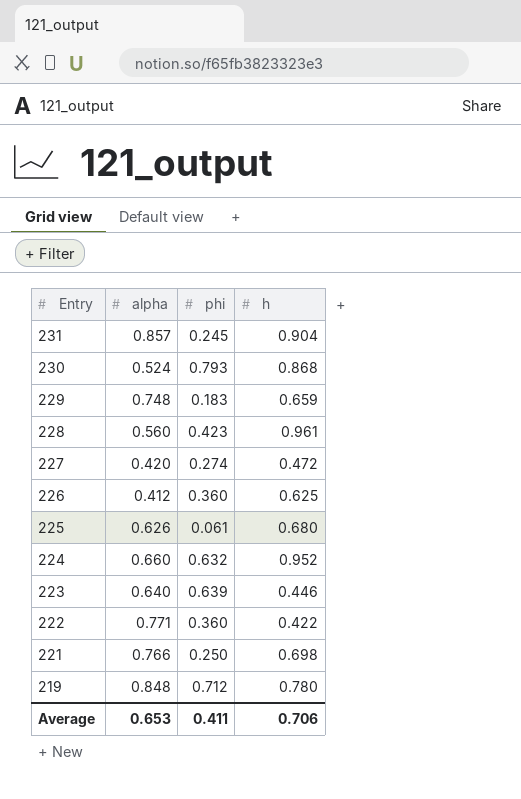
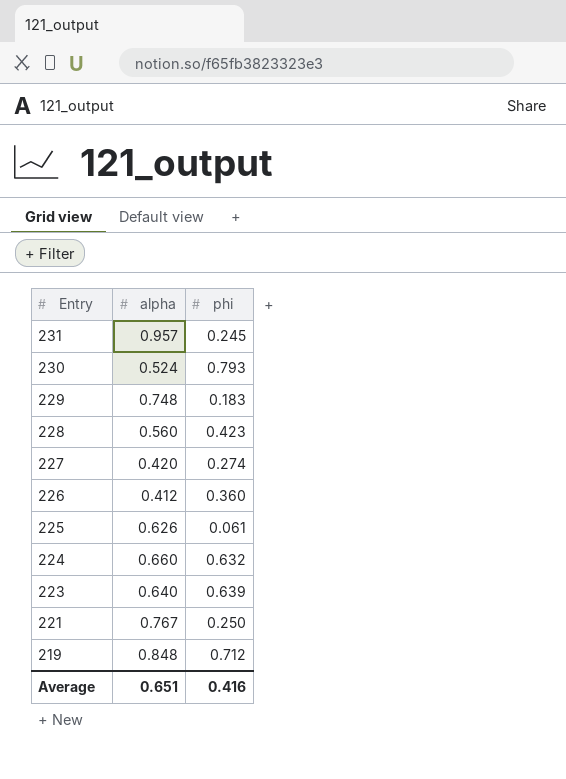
column h | position: 4 -> none
row 222: 0.771 | 0.360 | 0.422 -> none
231 | alpha: 0.857 -> 0.957
221 | alpha: 0.766 -> 0.767
Average | alpha: 0.653 -> 0.651
Average | phi: 0.411 -> 0.416

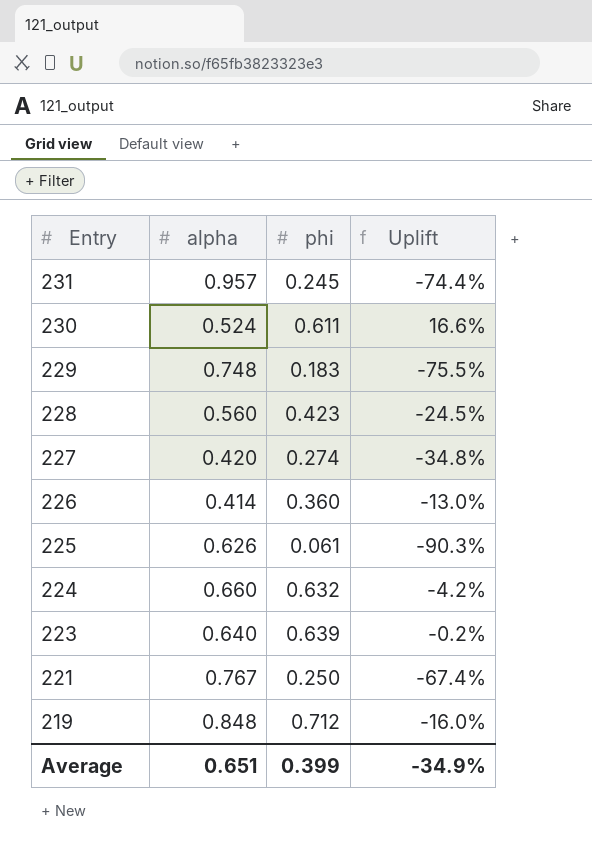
column Uplift | formula: none -> ([phi] - [alpha]) / [alpha]
230 | phi: 0.793 -> 0.611
226 | alpha: 0.412 -> 0.414
Average | phi: 0.416 -> 0.399

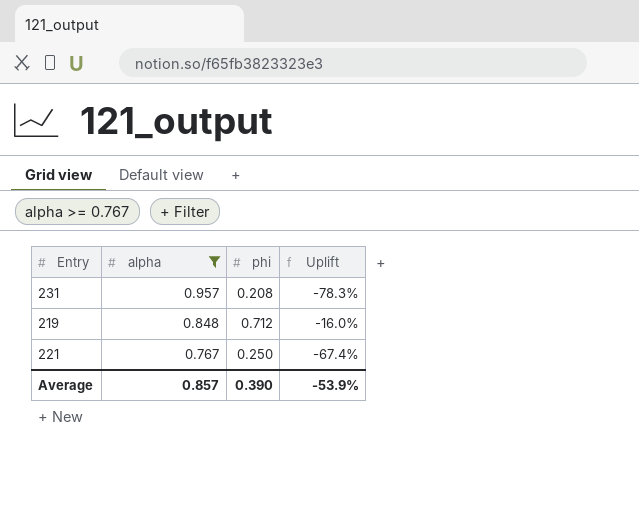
filter: none -> alpha >= 0.767
row order: Entry descending -> alpha descending
231 | phi: 0.245 -> 0.208
231 | Uplift: -74.4% -> -78.3%
Average | alpha: 0.651 -> 0.857
Average | phi: 0.399 -> 0.390
Average | Uplift: -34.9% -> -53.9%

